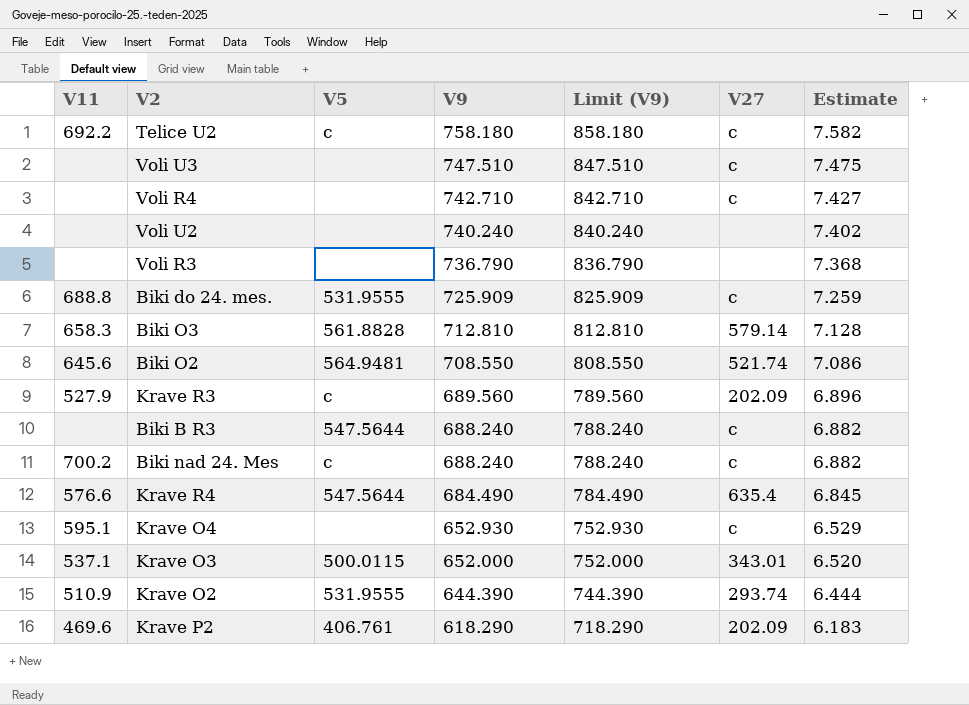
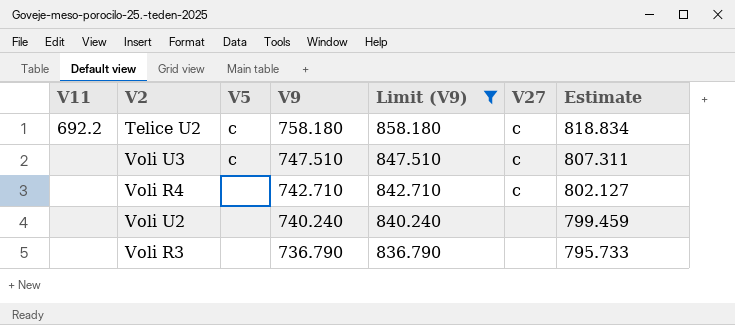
filter: none -> Limit (V9) >= 836.790
column Estimate | formula: [V9] * 0.01 -> [V9] * 1.08
Voli U3 | V5: none -> c

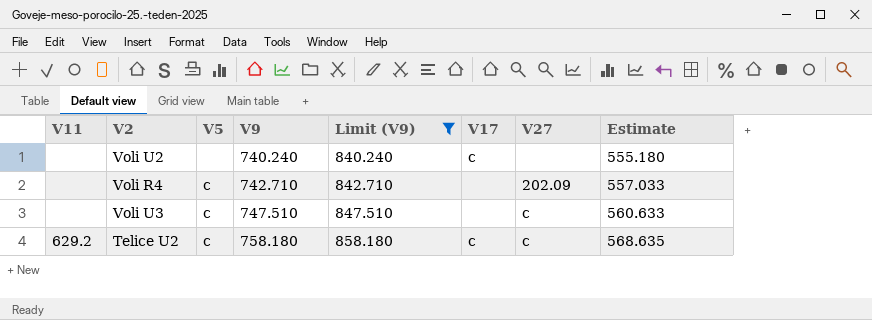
row order: V9 descending -> V9 ascending
column V17 | position: none -> 6
column Estimate | formula: [V9] * 1.08 -> [V9] * 0.75
row Voli R3: none | none | 736.790 | 836.790 | none | 795.733 -> none
Voli R4 | V5: none -> c
Voli R4 | V27: c -> 202.09
Telice U2 | V11: 692.2 -> 629.2

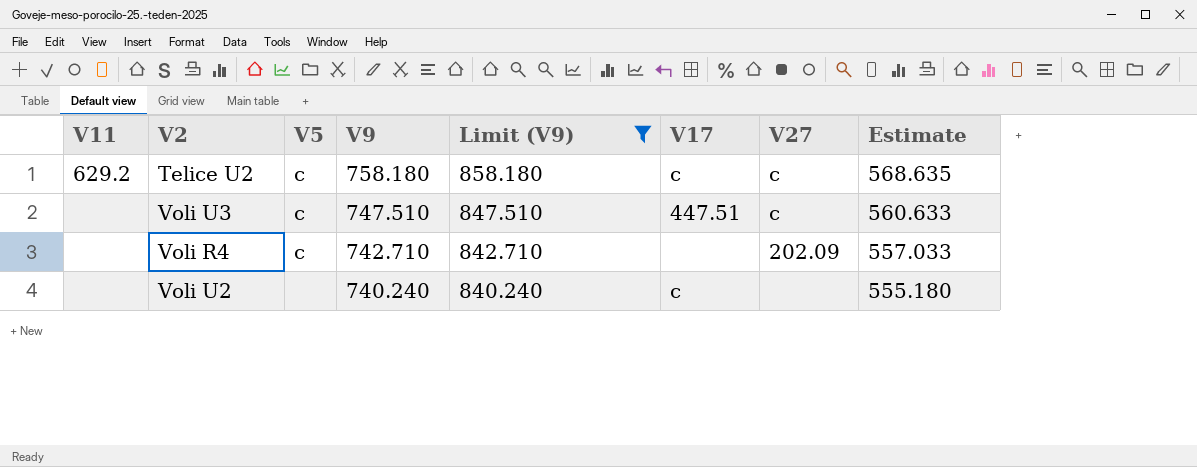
row order: V9 ascending -> V9 descending
Voli U3 | V17: none -> 447.51

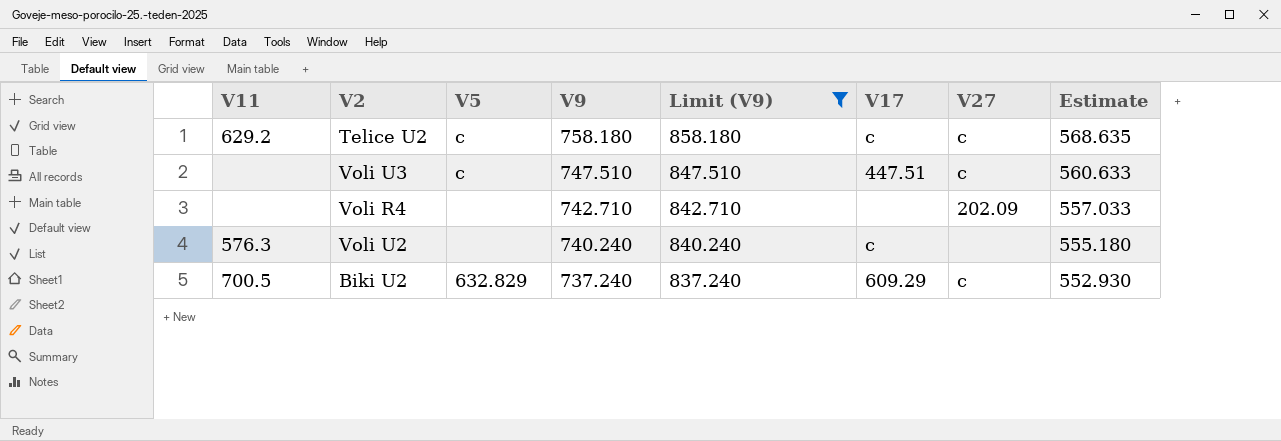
Voli R4 | V5: c -> none
Voli U2 | V11: none -> 576.3
row Biki U2: none -> 700.5 | 632.829 | 737.240 | 837.240 | 609.29 | c | 552.930

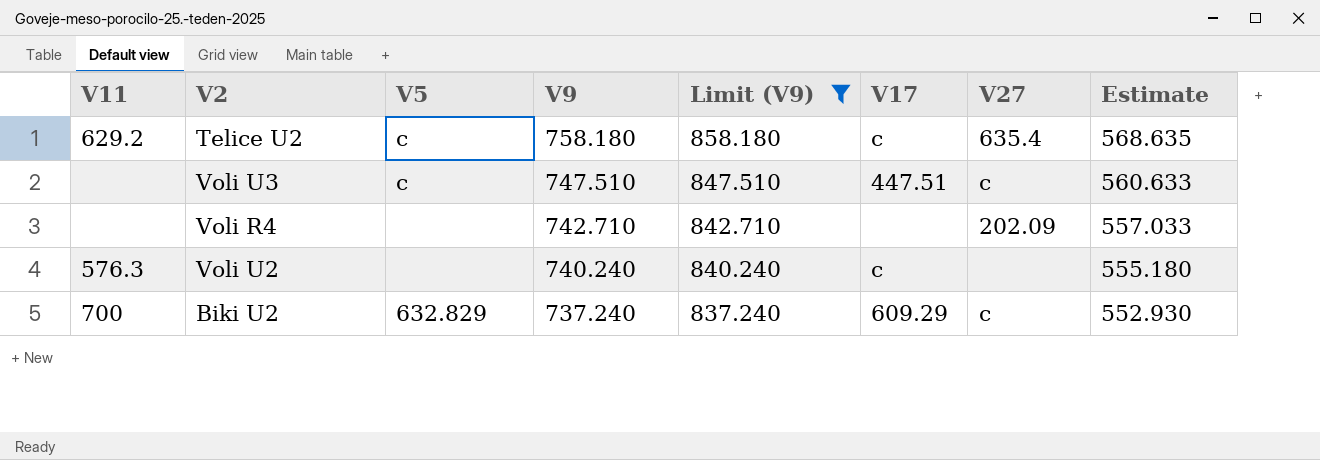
Telice U2 | V27: c -> 635.4
Biki U2 | V11: 700.5 -> 700

